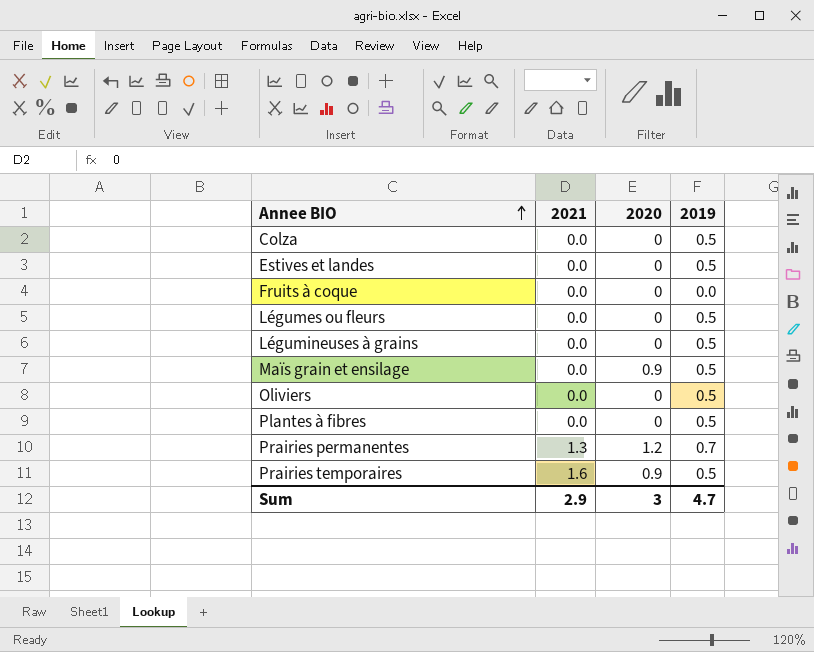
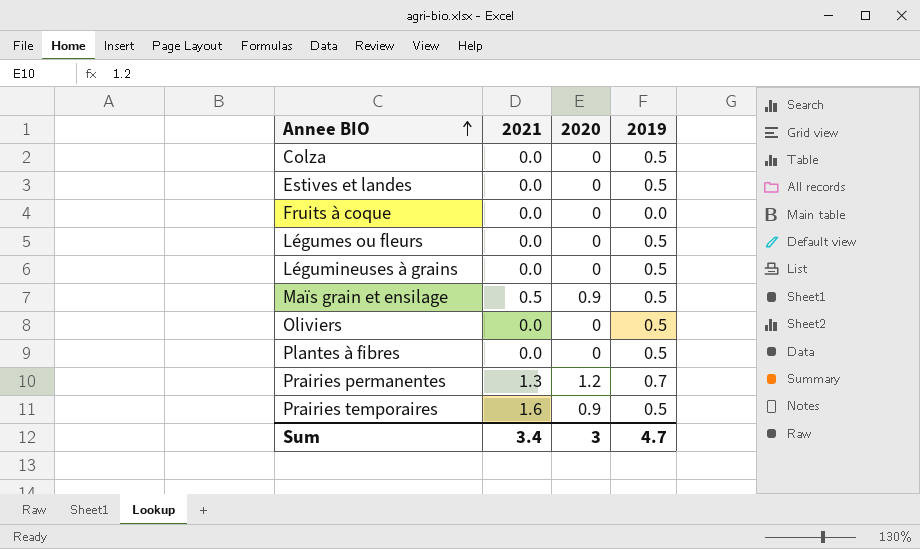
Maïs grain et ensilage | 2021: 0.0 -> 0.5
Sum | 2021: 2.9 -> 3.4

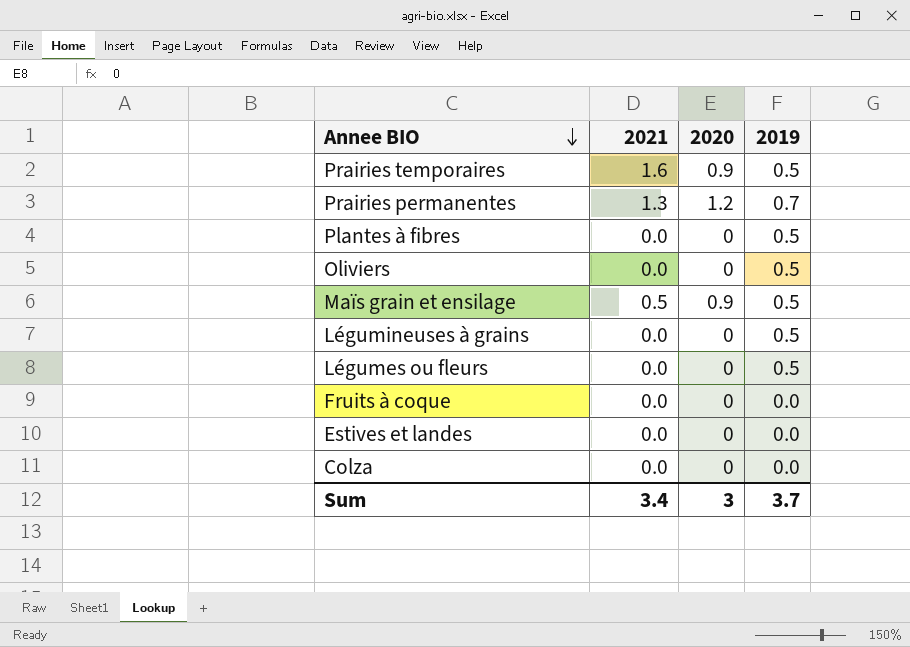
row order: Annee BIO ascending -> Annee BIO descending
Estives et landes | 2019: 0.5 -> 0.0
Colza | 2019: 0.5 -> 0.0
Sum | 2019: 4.7 -> 3.7

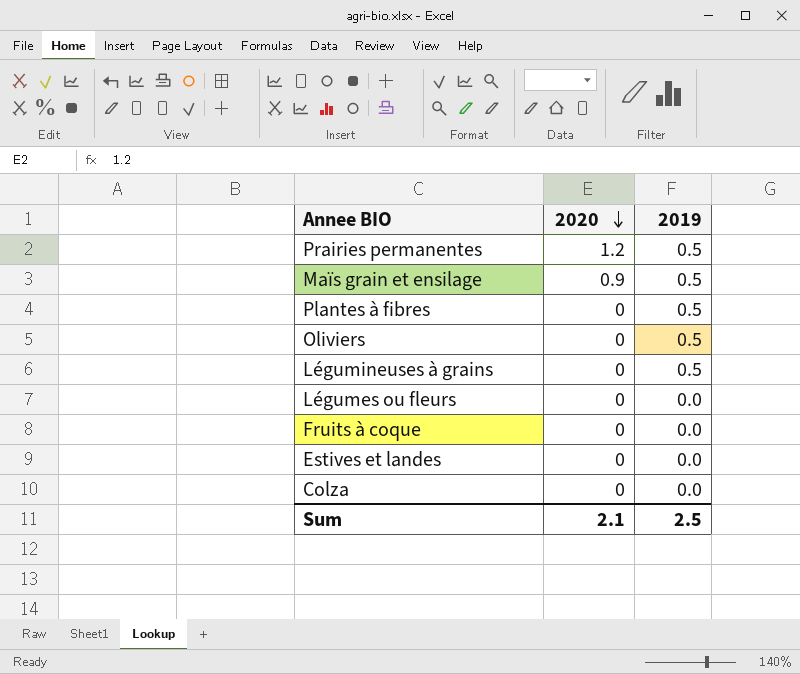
row order: Annee BIO descending -> 2020 descending
column 2021 | position: 2 -> none
row Prairies temporaires: 1.6 | 0.9 | 0.5 -> none
Prairies permanentes | 2019: 0.7 -> 0.5
Légumes ou fleurs | 2019: 0.5 -> 0.0
Sum | 2020: 3 -> 2.1
Sum | 2019: 3.7 -> 2.5

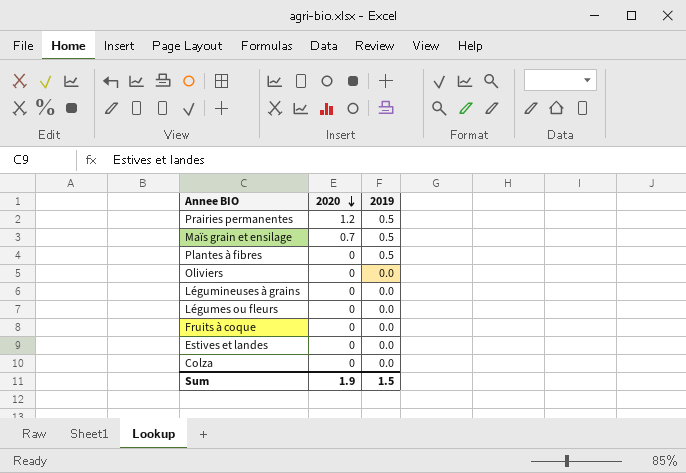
Maïs grain et ensilage | 2020: 0.9 -> 0.7
Oliviers | 2019: 0.5 -> 0.0
Légumineuses à grains | 2019: 0.5 -> 0.0
Sum | 2020: 2.1 -> 1.9
Sum | 2019: 2.5 -> 1.5

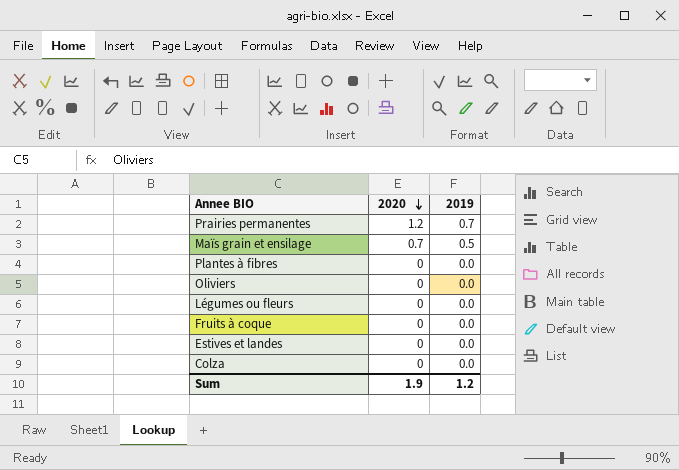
row Légumineuses à grains: 0 | 0.0 -> none
Prairies permanentes | 2019: 0.5 -> 0.7
Plantes à fibres | 2019: 0.5 -> 0.0
Sum | 2019: 1.5 -> 1.2

